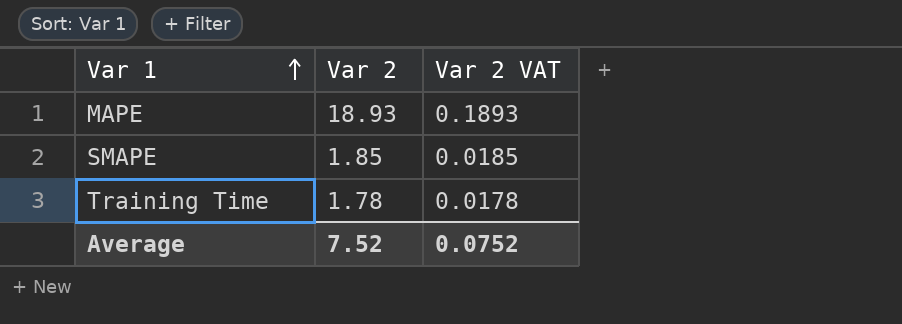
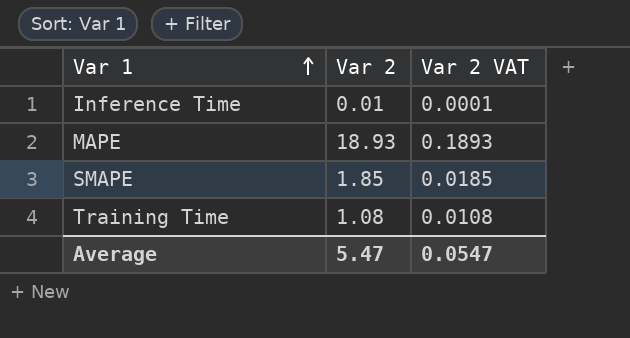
row Inference Time: none -> 0.01 | 0.0001
Training Time | Var 2: 1.78 -> 1.08
Training Time | Var 2 VAT: 0.0178 -> 0.0108
Average | Var 2: 7.52 -> 5.47
Average | Var 2 VAT: 0.0752 -> 0.0547

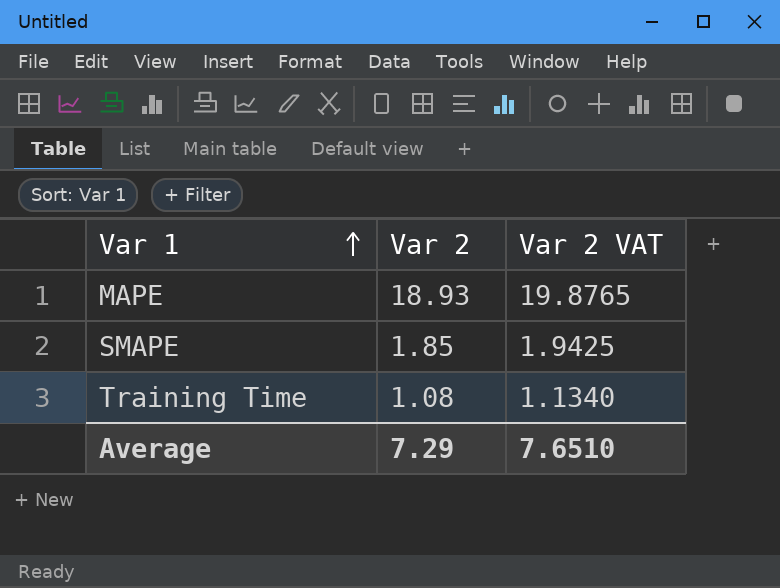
column Var 2 VAT | formula: [Var 2] * 0.01 -> [Var 2] * 1.05
row Inference Time: 0.01 | 0.0001 -> none
Average | Var 2: 5.47 -> 7.29
Average | Var 2 VAT: 0.0547 -> 7.6510

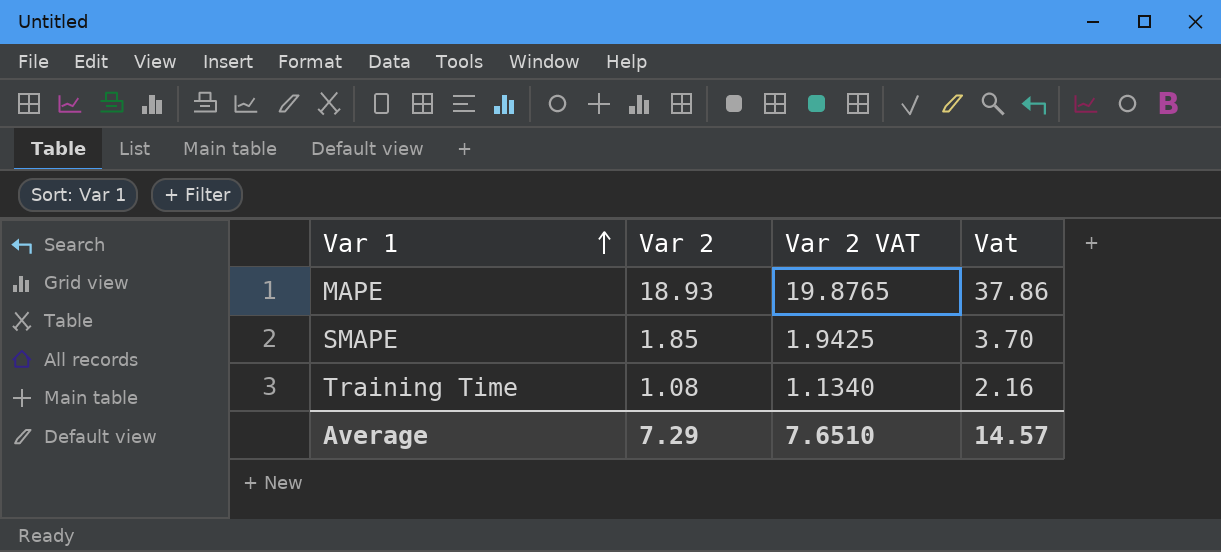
column Vat | formula: none -> [Var 2] * 2

